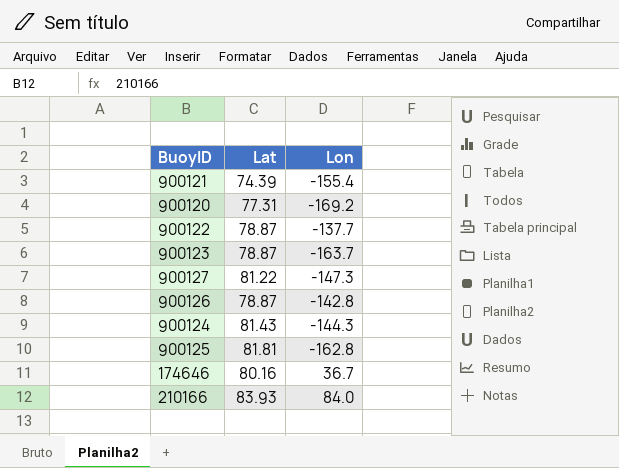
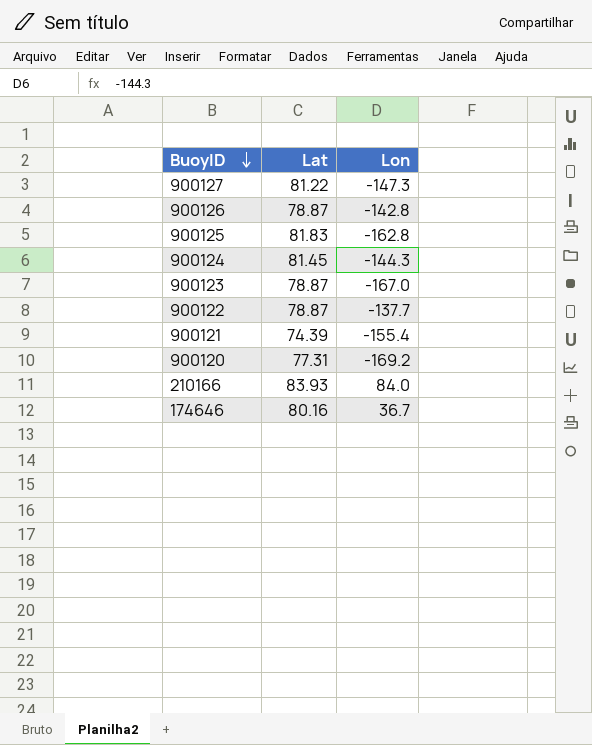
row order: none -> BuoyID descending
900125 | Lat: 81.81 -> 81.83
900124 | Lat: 81.43 -> 81.45
900123 | Lon: -163.7 -> -167.0

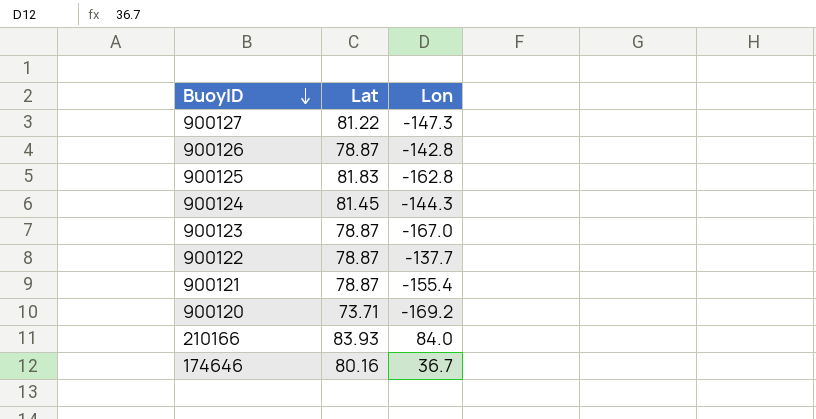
900121 | Lat: 74.39 -> 78.87
900120 | Lat: 77.31 -> 73.71

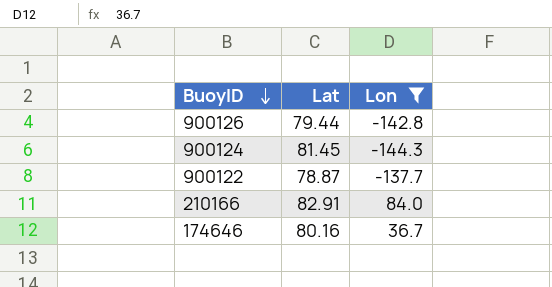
filter: none -> Lon >= -144.3
900126 | Lat: 78.87 -> 79.44
210166 | Lat: 83.93 -> 82.91

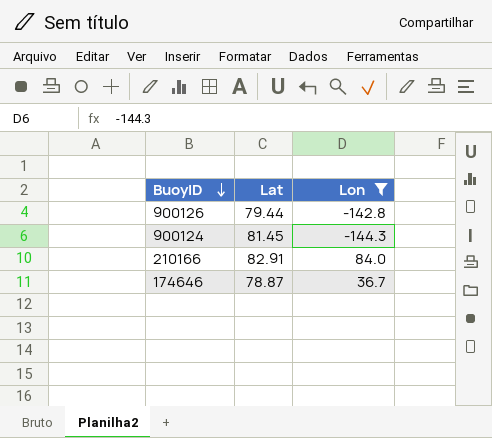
row 900122: 78.87 | -137.7 -> none
174646 | Lat: 80.16 -> 78.87

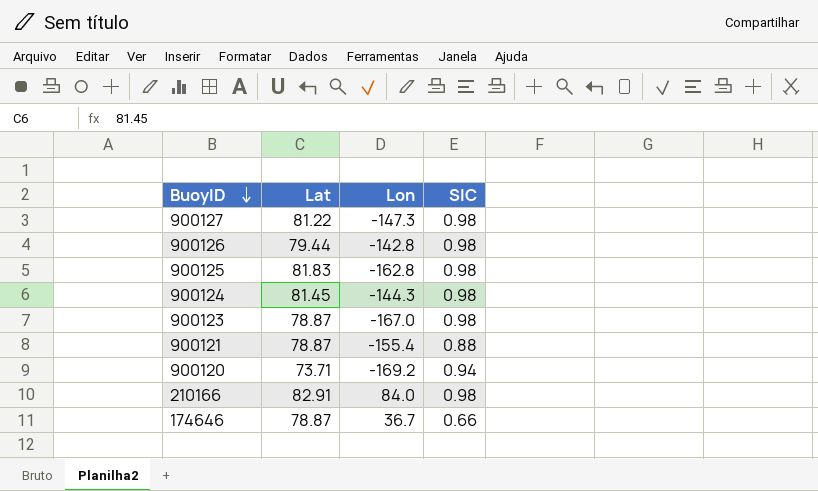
filter: Lon >= -144.3 -> none
column SIC | position: none -> 4

